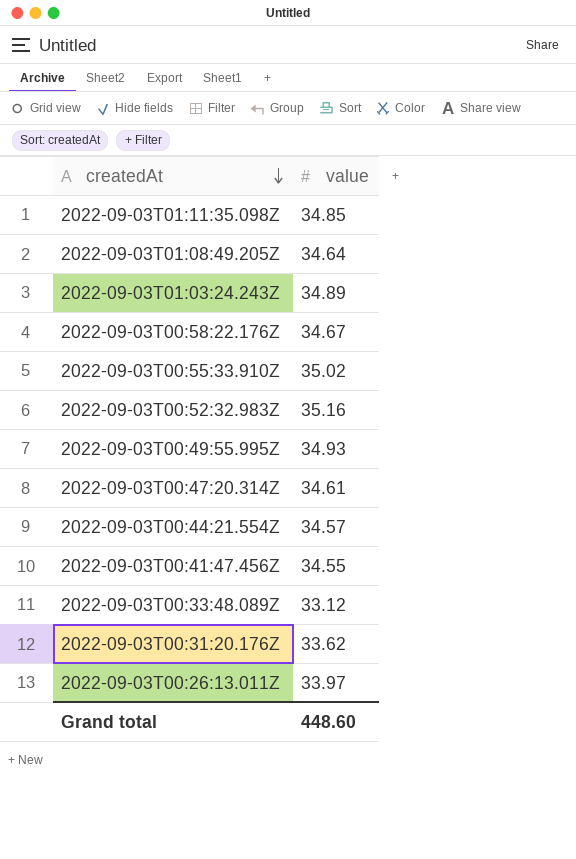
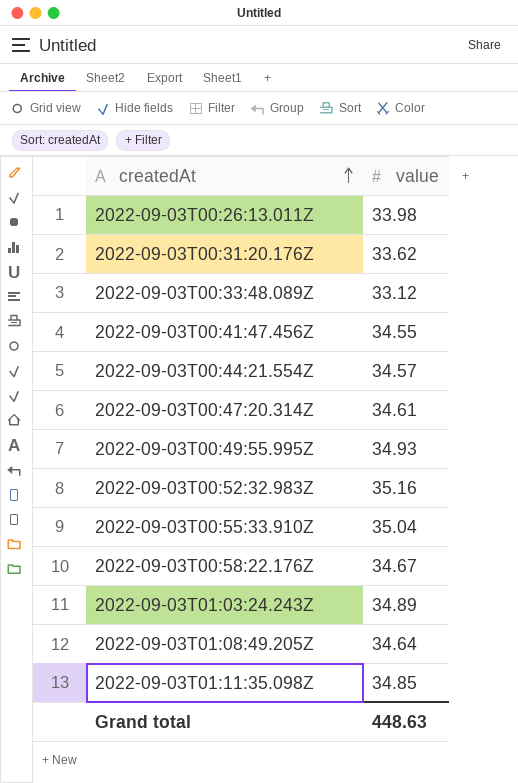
row order: createdAt descending -> createdAt ascending
2022-09-03T00:26:13.011Z | value: 33.97 -> 33.98
2022-09-03T00:55:33.910Z | value: 35.02 -> 35.04
Grand total | value: 448.60 -> 448.63

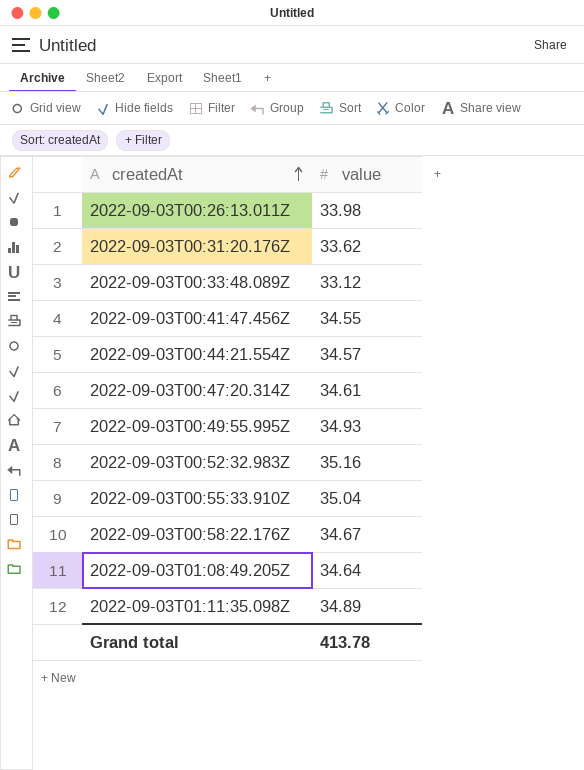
row 2022-09-03T01:03:24.243Z: 34.89 -> none
2022-09-03T01:11:35.098Z | value: 34.85 -> 34.89
Grand total | value: 448.63 -> 413.78

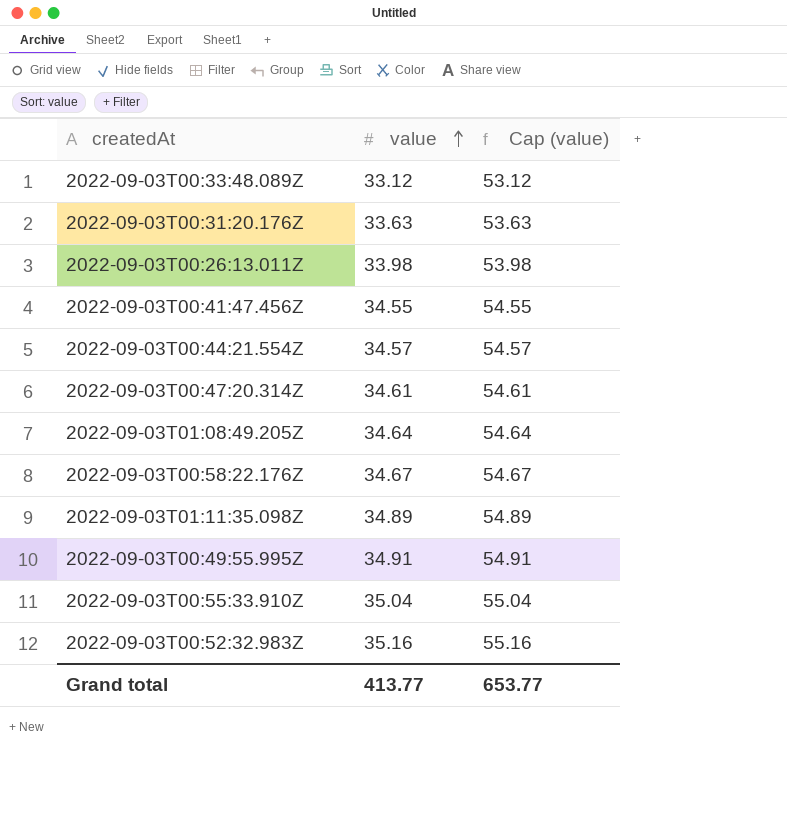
row order: createdAt ascending -> value ascending
column Cap (value) | formula: none -> [value] + 20
2022-09-03T00:31:20.176Z | value: 33.62 -> 33.63
2022-09-03T00:49:55.995Z | value: 34.93 -> 34.91
Grand total | value: 413.78 -> 413.77

